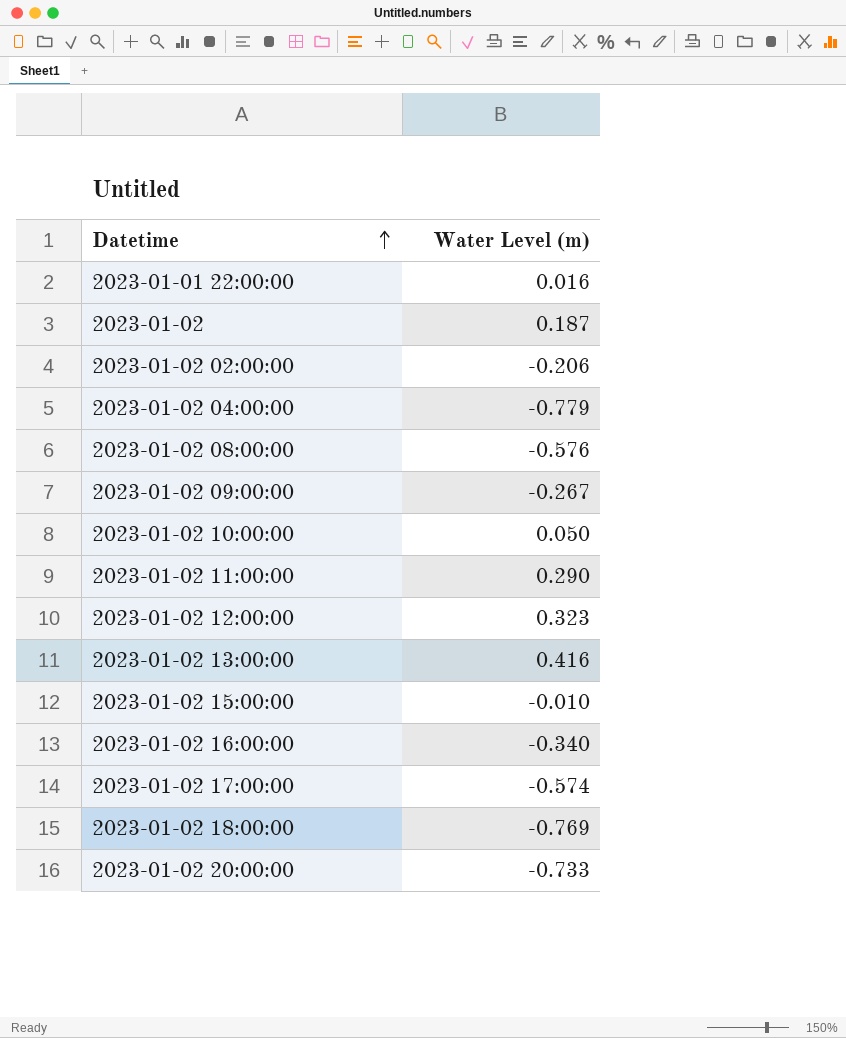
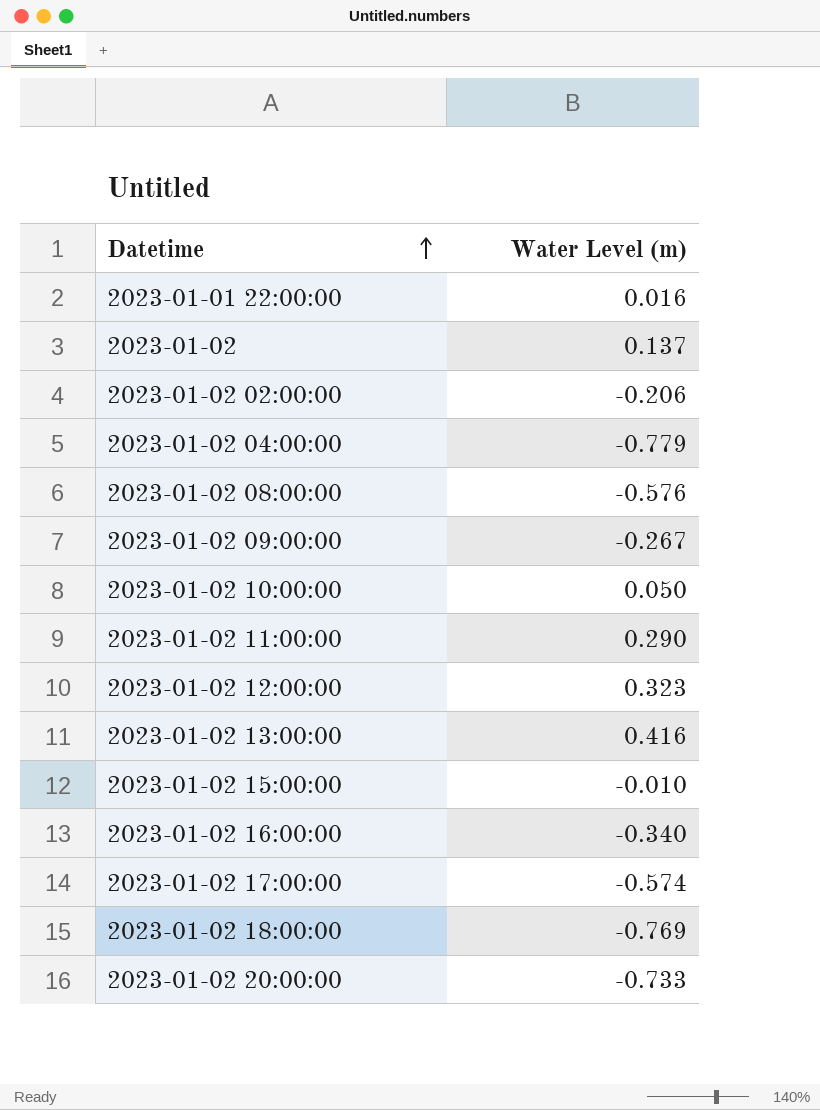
2023-01-02 | Water Level (m): 0.187 -> 0.137

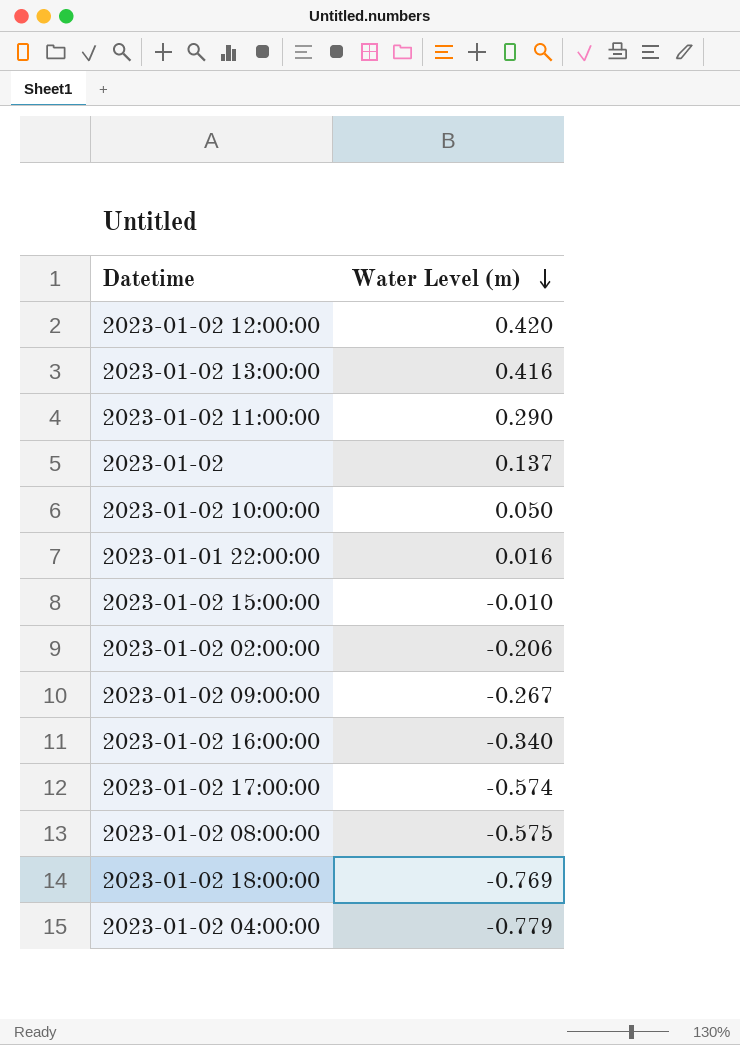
row order: Datetime ascending -> Water Level (m) descending
row 2023-01-02 20:00:00: -0.733 -> none
2023-01-02 12:00:00 | Water Level (m): 0.323 -> 0.420
2023-01-02 08:00:00 | Water Level (m): -0.576 -> -0.575

